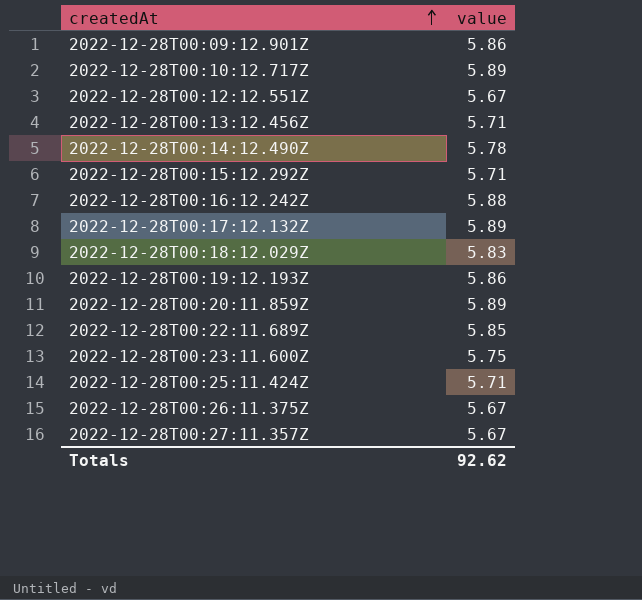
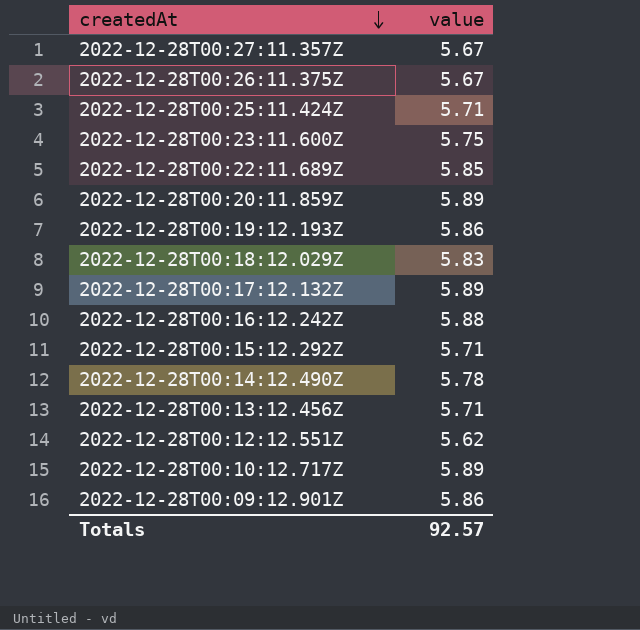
row order: createdAt ascending -> createdAt descending
2022-12-28T00:12:12.551Z | value: 5.67 -> 5.62
Totals | value: 92.62 -> 92.57

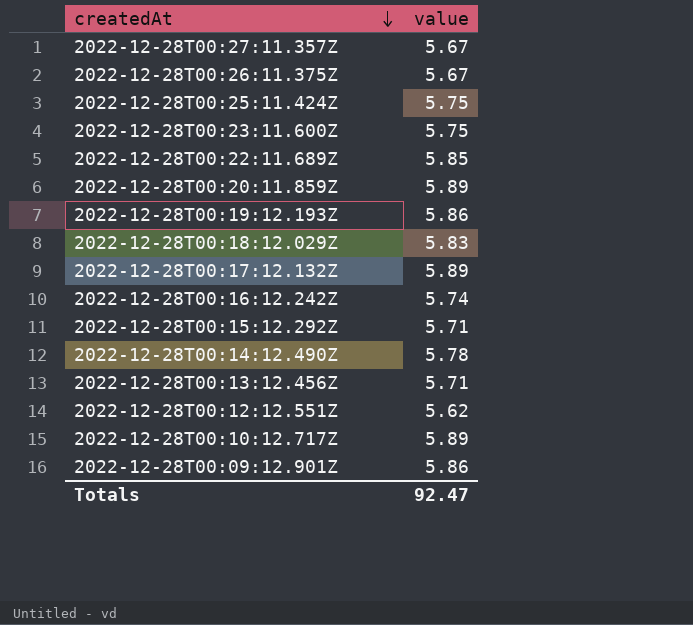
2022-12-28T00:25:11.424Z | value: 5.71 -> 5.75
2022-12-28T00:16:12.242Z | value: 5.88 -> 5.74
Totals | value: 92.57 -> 92.47

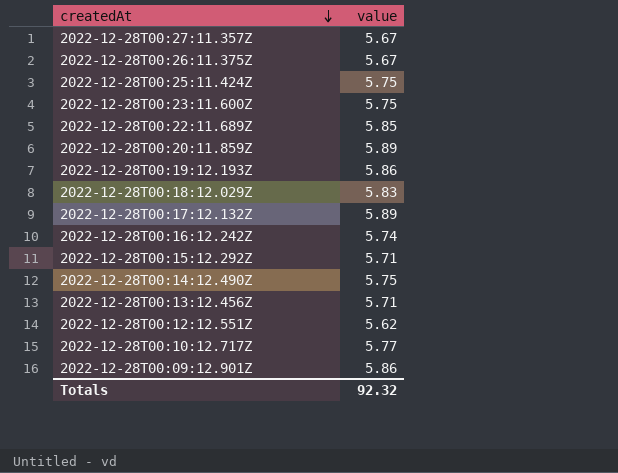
2022-12-28T00:14:12.490Z | value: 5.78 -> 5.75
2022-12-28T00:10:12.717Z | value: 5.89 -> 5.77
Totals | value: 92.47 -> 92.32

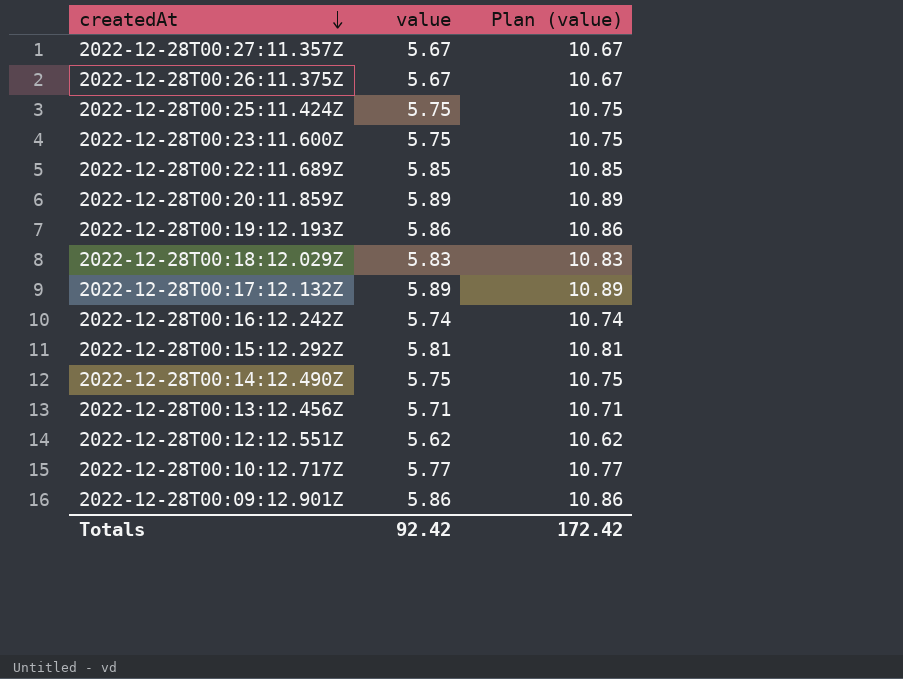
column Plan (value) | formula: none -> [value] + 5
2022-12-28T00:15:12.292Z | value: 5.71 -> 5.81
Totals | value: 92.32 -> 92.42

